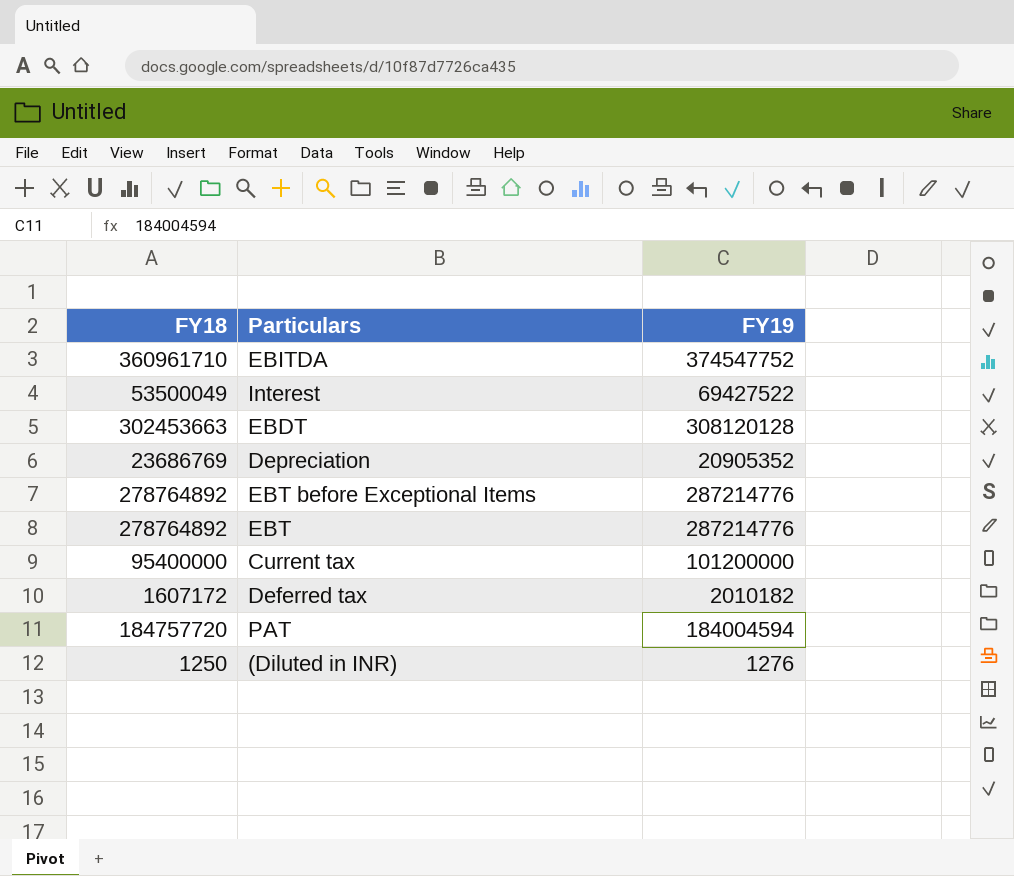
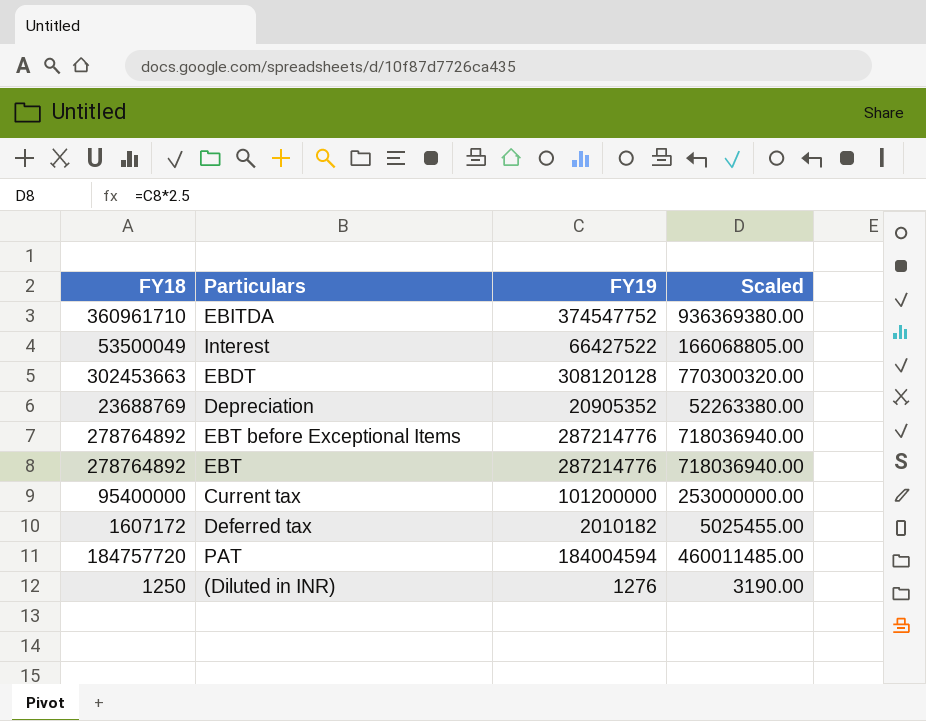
column Scaled | formula: none -> [FY19] * 2.5
Interest | FY19: 69427522 -> 66427522
Depreciation | FY18: 23686769 -> 23688769

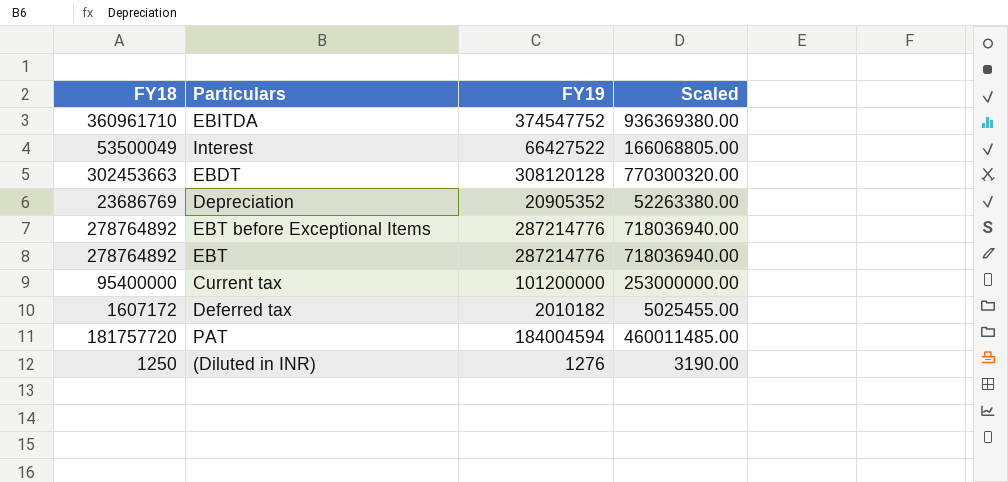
Depreciation | FY18: 23688769 -> 23686769
PAT | FY18: 184757720 -> 181757720

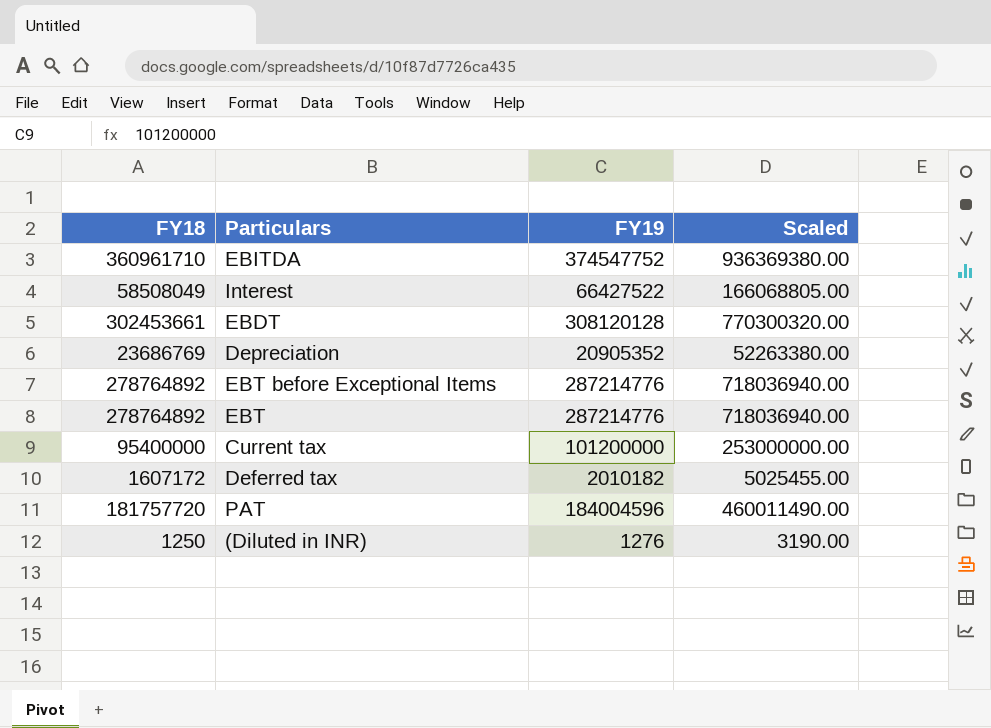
Interest | FY18: 53500049 -> 58508049
EBDT | FY18: 302453663 -> 302453661
PAT | FY19: 184004594 -> 184004596
PAT | Scaled: 460011485.00 -> 460011490.00

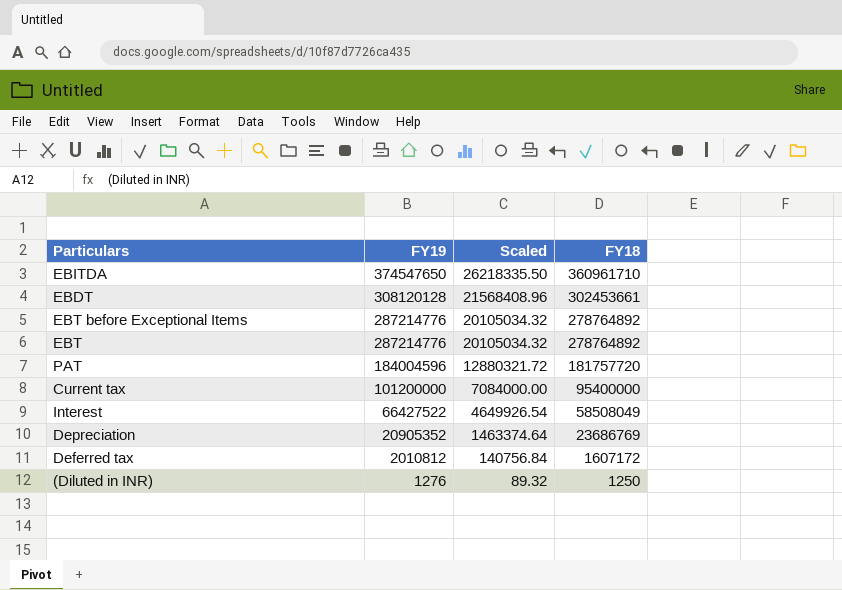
row order: none -> FY19 descending
column Scaled | formula: [FY19] * 2.5 -> [FY19] * 0.07
column FY18 | position: 1 -> 4
EBITDA | FY19: 374547752 -> 374547650
Deferred tax | FY19: 2010182 -> 2010812

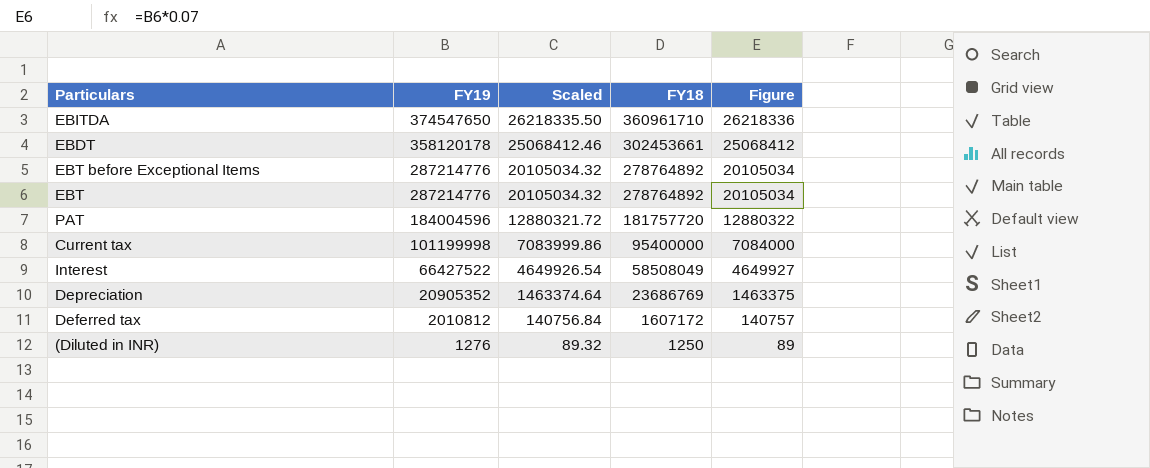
column Figure | formula: none -> [FY19] * 0.07
EBDT | FY19: 308120128 -> 358120178
EBDT | Scaled: 21568408.96 -> 25068412.46
Current tax | FY19: 101200000 -> 101199998
Current tax | Scaled: 7084000.00 -> 7083999.86

